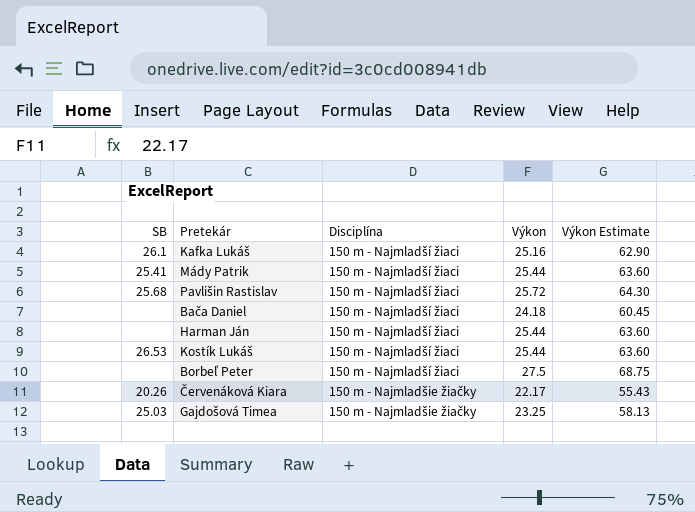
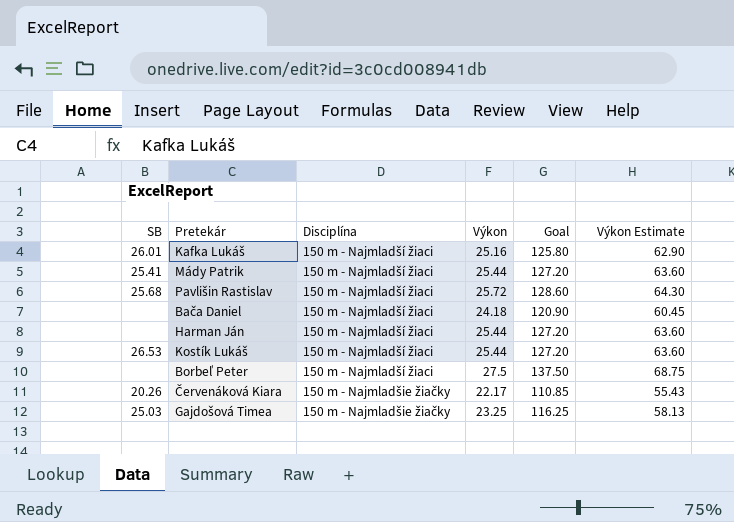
column Goal | formula: none -> [Výkon] * 5
Kafka Lukáš | SB: 26.1 -> 26.01

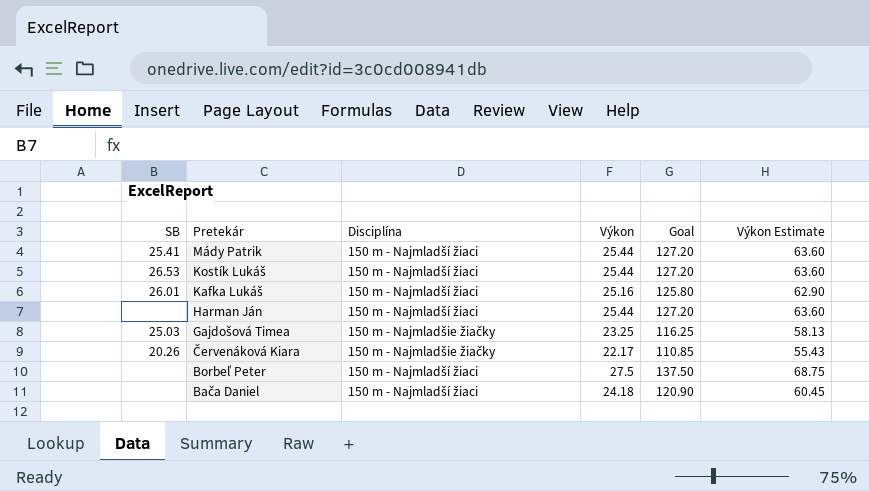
row order: Disciplína ascending -> Pretekár descending
row Pavlišin Rastislav: 25.68 | 150 m - Najmladší žiaci | 25.72 | 128.60 | 64.30 -> none

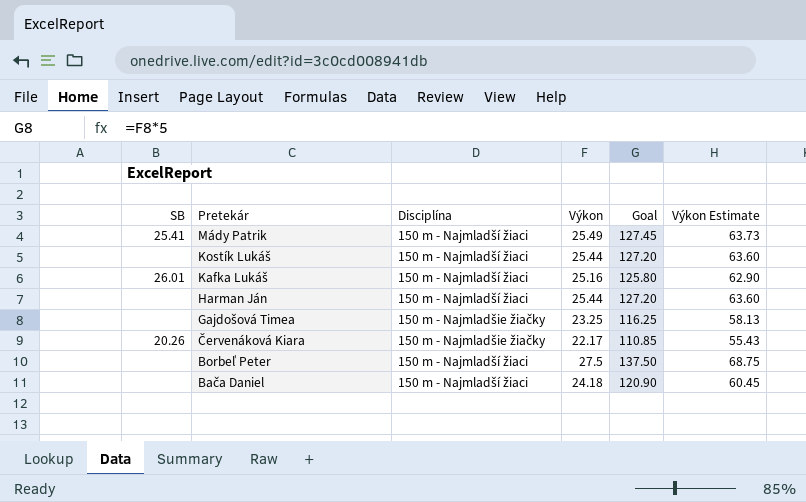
Mády Patrik | Výkon: 25.44 -> 25.49
Mády Patrik | Goal: 127.20 -> 127.45
Mády Patrik | Výkon Estimate: 63.60 -> 63.73
Kostík Lukáš | SB: 26.53 -> none
Gajdošová Timea | SB: 25.03 -> none

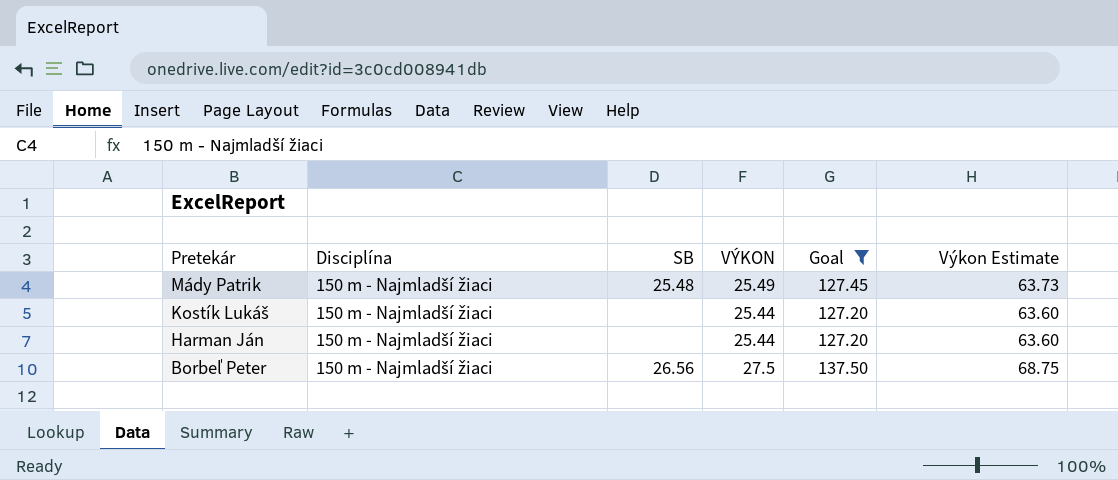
filter: none -> Goal >= 127.20
column SB | position: 1 -> 3
column name: Výkon -> VÝKON
Mády Patrik | SB: 25.41 -> 25.48
Borbeľ Peter | SB: none -> 26.56

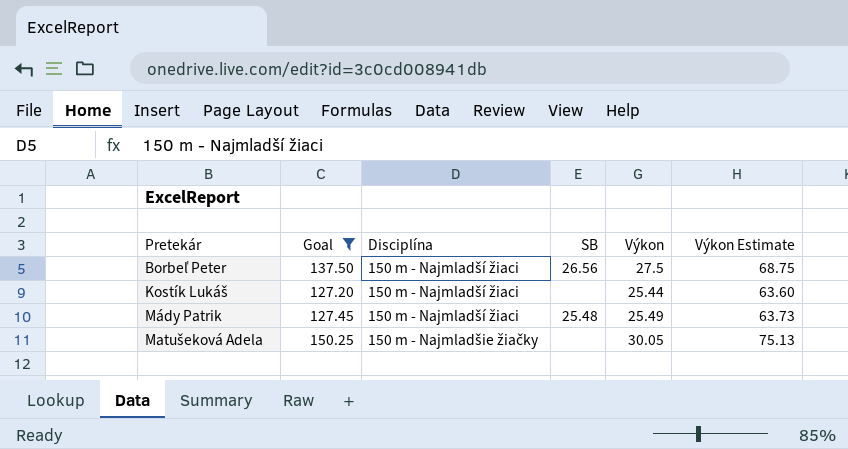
row order: Pretekár descending -> Pretekár ascending
column Goal | position: 5 -> 2
column name: VÝKON -> Výkon
row Harman Ján: 150 m - Najmladší žiaci | none | 25.44 | 127.20 | 63.60 -> none
row Matušeková Adela: none -> 150.25 | 150 m - Najmladšie žiačky | none | 30.05 | 75.13

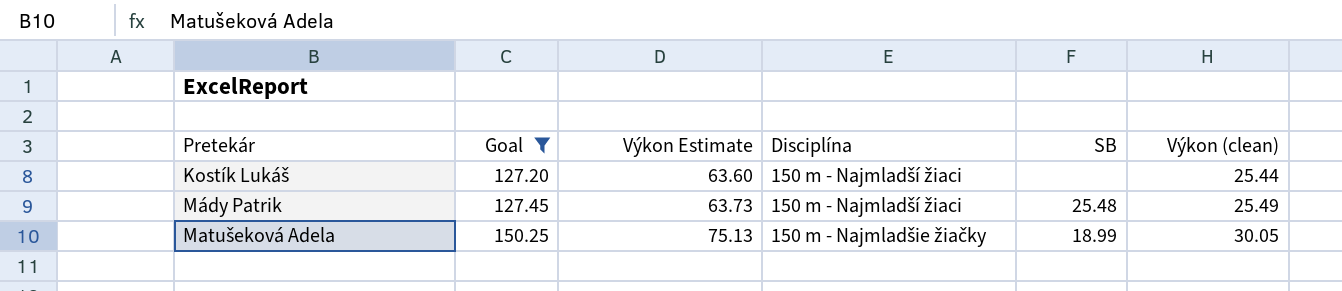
column Výkon Estimate | position: 6 -> 3
column name: Výkon -> Výkon (clean)
row Borbeľ Peter: 137.50 | 150 m - Najmladší žiaci | 26.56 | 27.5 | 68.75 -> none
Matušeková Adela | SB: none -> 18.99

